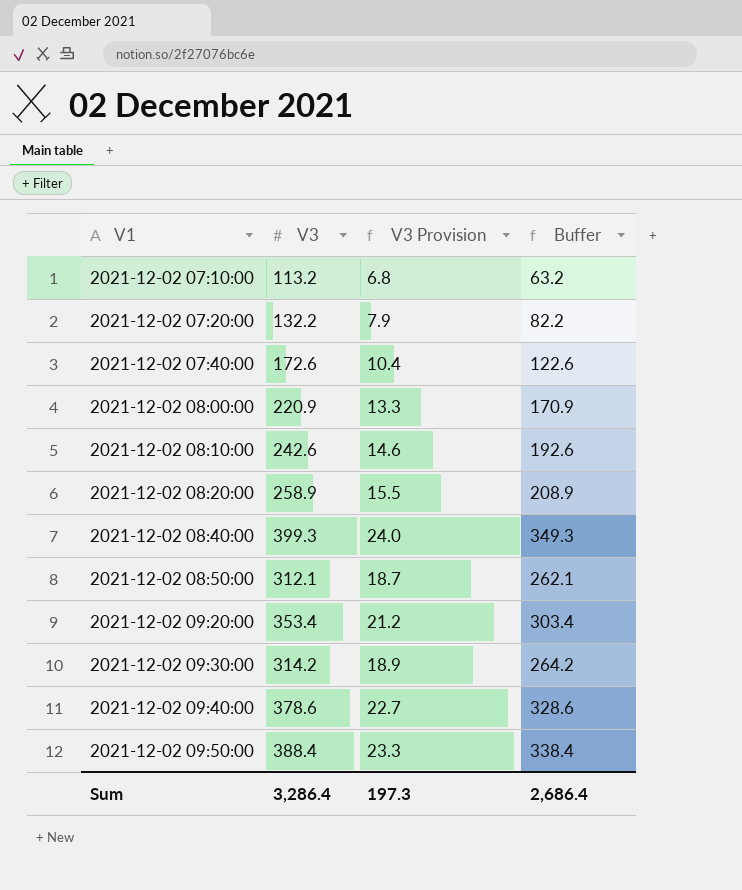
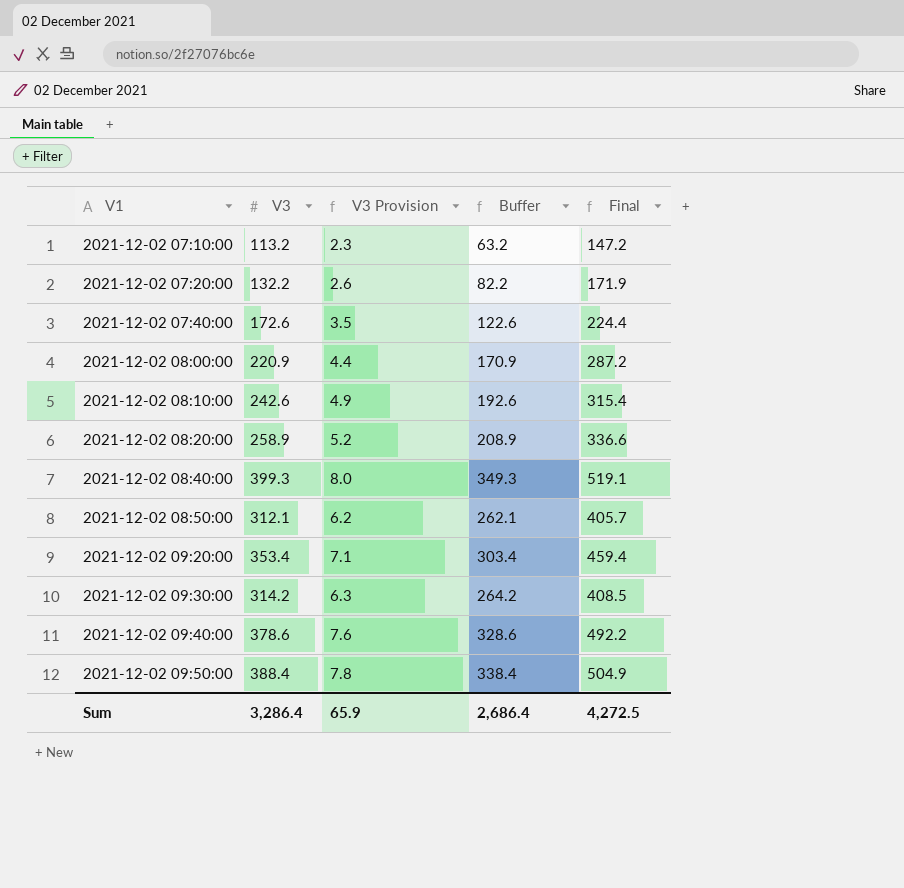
column V3 Provision | formula: [V3] * 0.06 -> [V3] * 0.02
column Final | formula: none -> [V3] * 1.3
Sum | V3 Provision: 197.3 -> 65.9

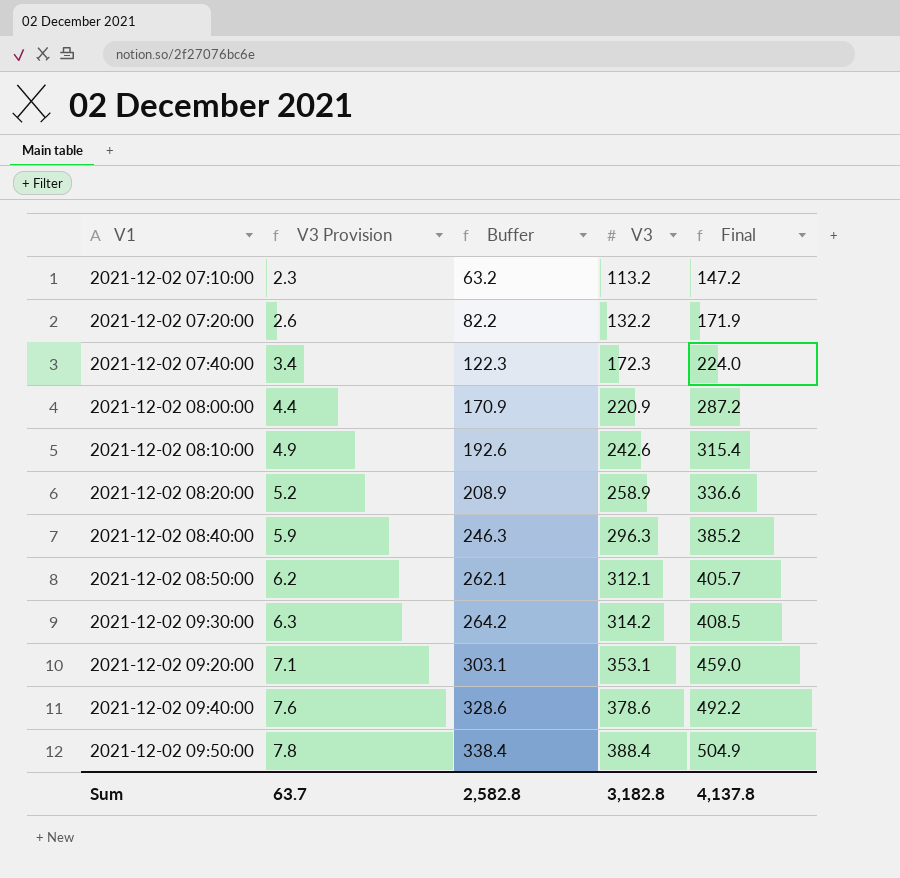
row order: V1 ascending -> V3 Provision ascending
column V3 | position: 2 -> 4
2021-12-02 07:40:00 | V3 Provision: 3.5 -> 3.4
2021-12-02 07:40:00 | Buffer: 122.6 -> 122.3
2021-12-02 07:40:00 | V3: 172.6 -> 172.3
2021-12-02 07:40:00 | Final: 224.4 -> 224.0
2021-12-02 08:40:00 | V3 Provision: 8.0 -> 5.9
2021-12-02 08:40:00 | Buffer: 349.3 -> 246.3
2021-12-02 08:40:00 | V3: 399.3 -> 296.3
2021-12-02 08:40:00 | Final: 519.1 -> 385.2
2021-12-02 09:20:00 | Buffer: 303.4 -> 303.1
2021-12-02 09:20:00 | V3: 353.4 -> 353.1
2021-12-02 09:20:00 | Final: 459.4 -> 459.0
Sum | V3 Provision: 65.9 -> 63.7
Sum | Buffer: 2,686.4 -> 2,582.8
Sum | V3: 3,286.4 -> 3,182.8
Sum | Final: 4,272.5 -> 4,137.8

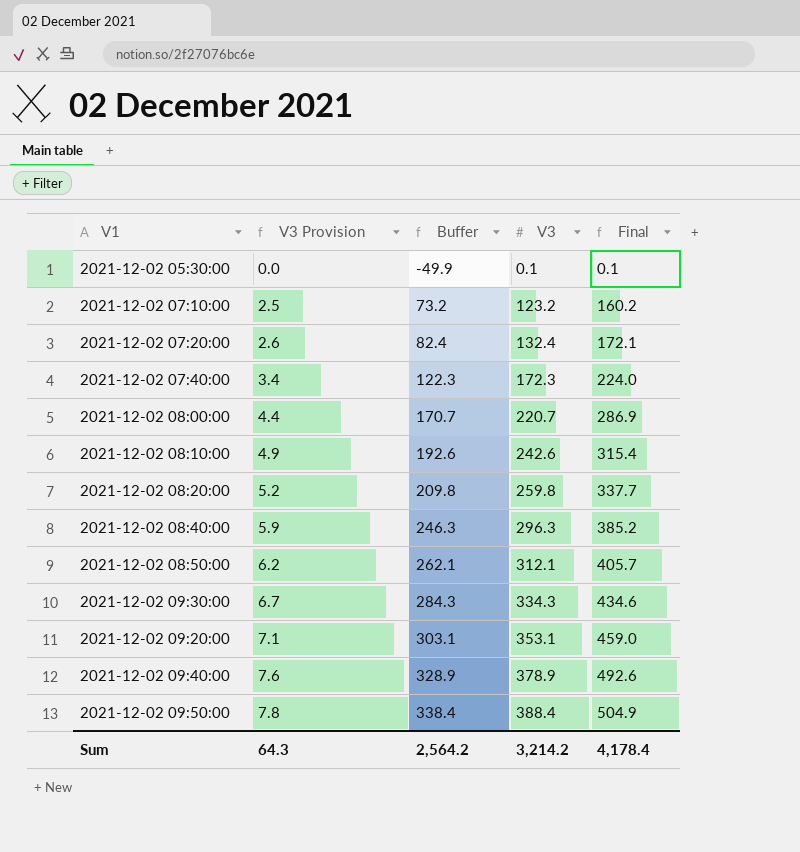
row 2021-12-02 05:30:00: none -> 0.0 | -49.9 | 0.1 | 0.1
2021-12-02 07:10:00 | V3 Provision: 2.3 -> 2.5
2021-12-02 07:10:00 | Buffer: 63.2 -> 73.2
2021-12-02 07:10:00 | V3: 113.2 -> 123.2
2021-12-02 07:10:00 | Final: 147.2 -> 160.2
2021-12-02 07:20:00 | Buffer: 82.2 -> 82.4
2021-12-02 07:20:00 | V3: 132.2 -> 132.4
2021-12-02 07:20:00 | Final: 171.9 -> 172.1
2021-12-02 08:00:00 | Buffer: 170.9 -> 170.7
2021-12-02 08:00:00 | V3: 220.9 -> 220.7
2021-12-02 08:00:00 | Final: 287.2 -> 286.9
2021-12-02 08:20:00 | Buffer: 208.9 -> 209.8
2021-12-02 08:20:00 | V3: 258.9 -> 259.8
2021-12-02 08:20:00 | Final: 336.6 -> 337.7
2021-12-02 09:30:00 | V3 Provision: 6.3 -> 6.7
2021-12-02 09:30:00 | Buffer: 264.2 -> 284.3
2021-12-02 09:30:00 | V3: 314.2 -> 334.3
2021-12-02 09:30:00 | Final: 408.5 -> 434.6
2021-12-02 09:40:00 | Buffer: 328.6 -> 328.9
2021-12-02 09:40:00 | V3: 378.6 -> 378.9
2021-12-02 09:40:00 | Final: 492.2 -> 492.6
Sum | V3 Provision: 63.7 -> 64.3
Sum | Buffer: 2,582.8 -> 2,564.2
Sum | V3: 3,182.8 -> 3,214.2
Sum | Final: 4,137.8 -> 4,178.4

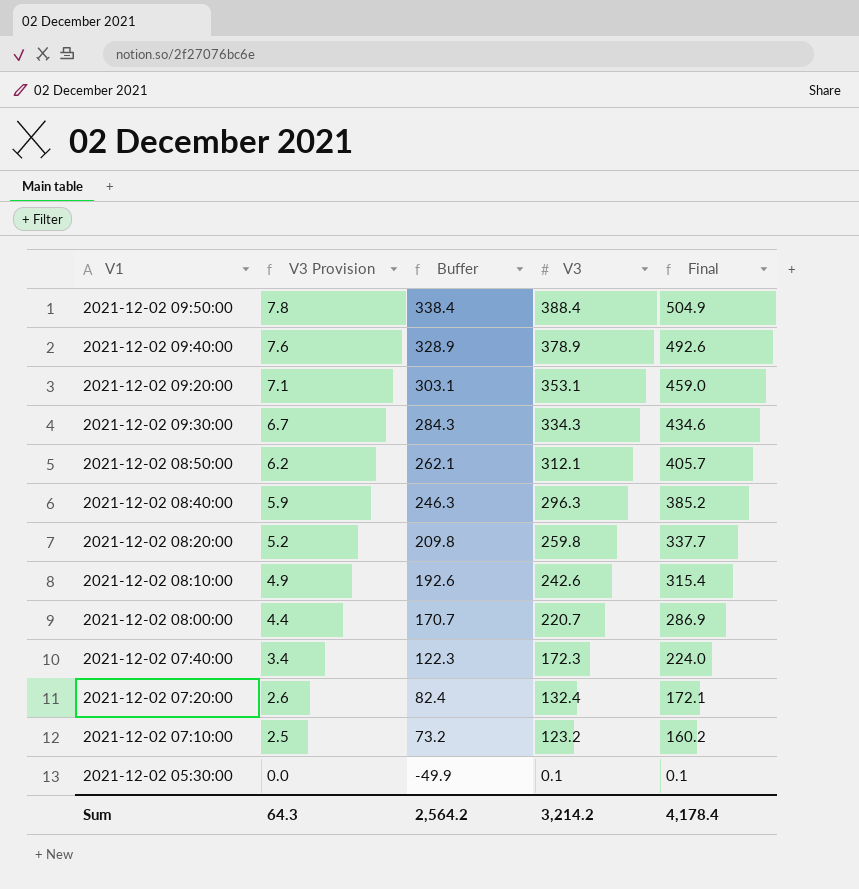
row order: V3 Provision ascending -> V3 Provision descending

